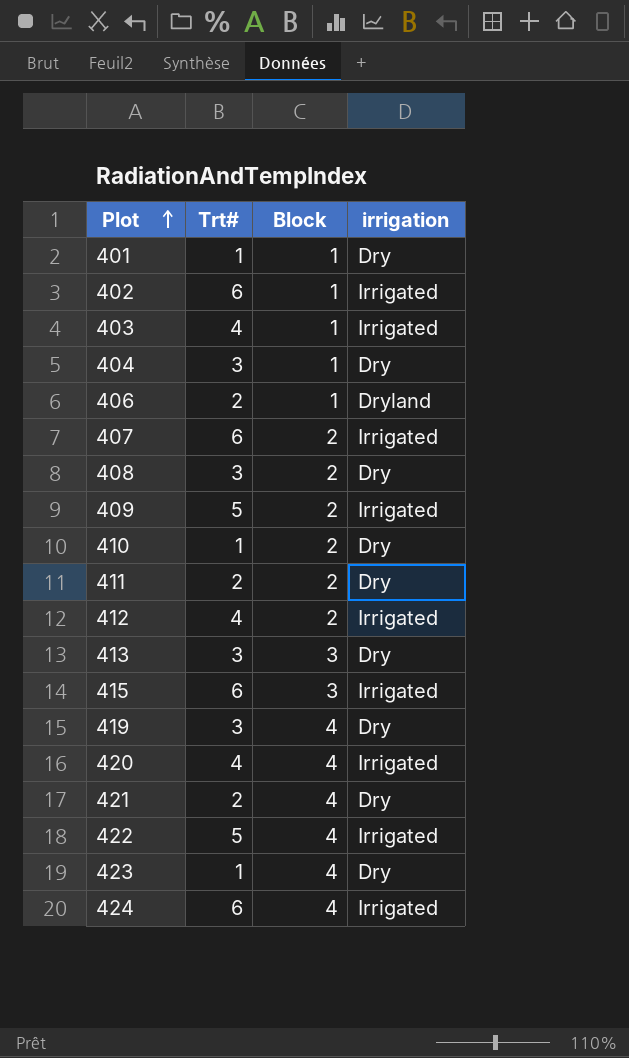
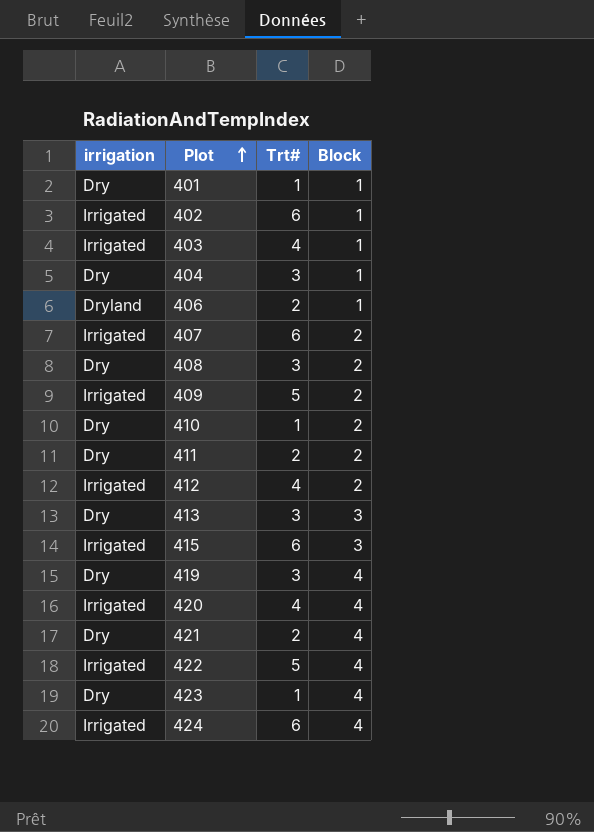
column irrigation | position: 4 -> 1

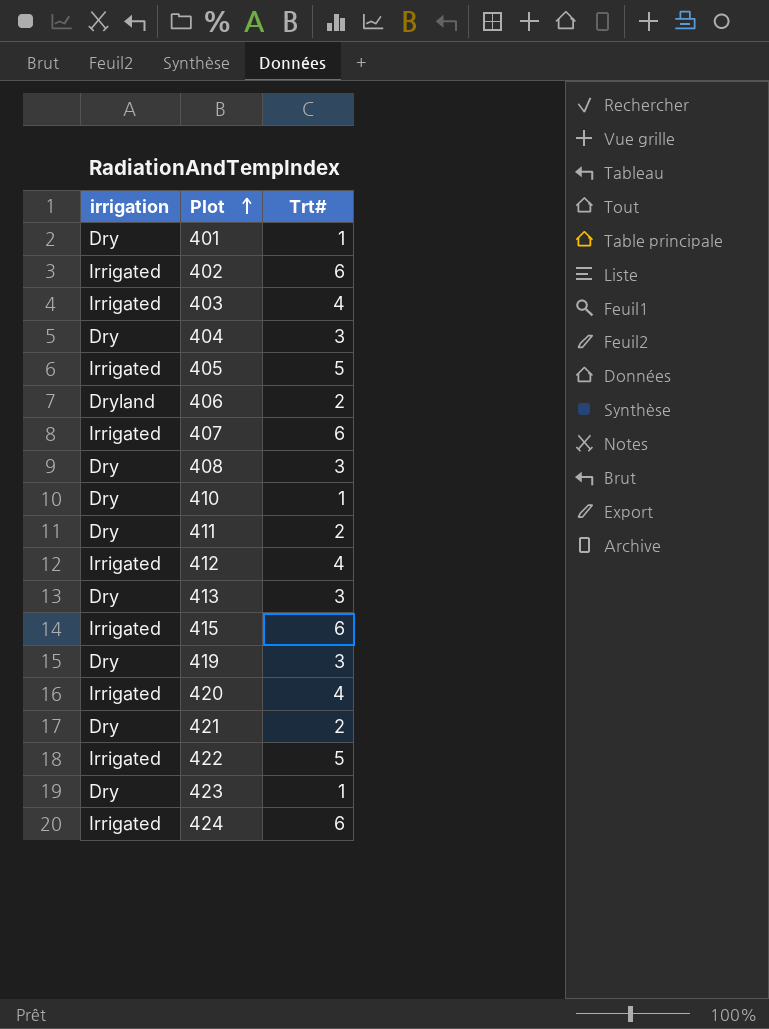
column Block | position: 4 -> none
row 409: Irrigated | 5 | 2 -> none
row 405: none -> Irrigated | 5

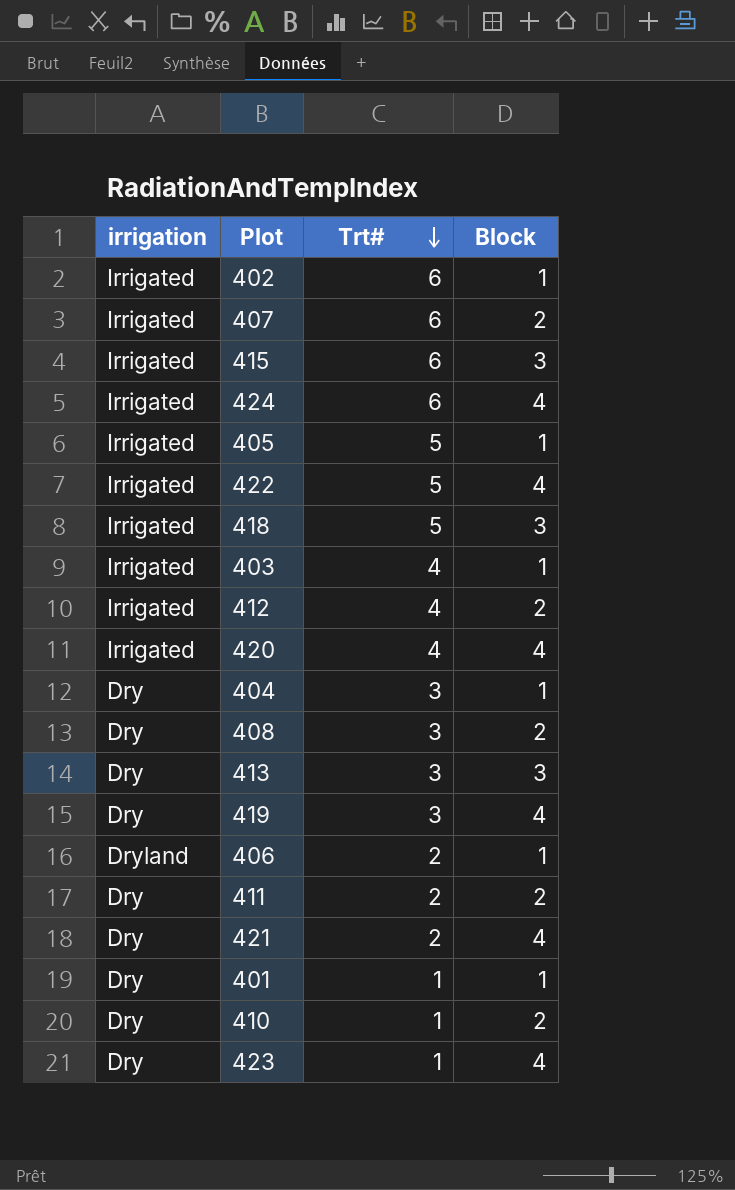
row order: Plot ascending -> Trt# descending
column Block | position: none -> 4
row 418: none -> Irrigated | 5 | 3

